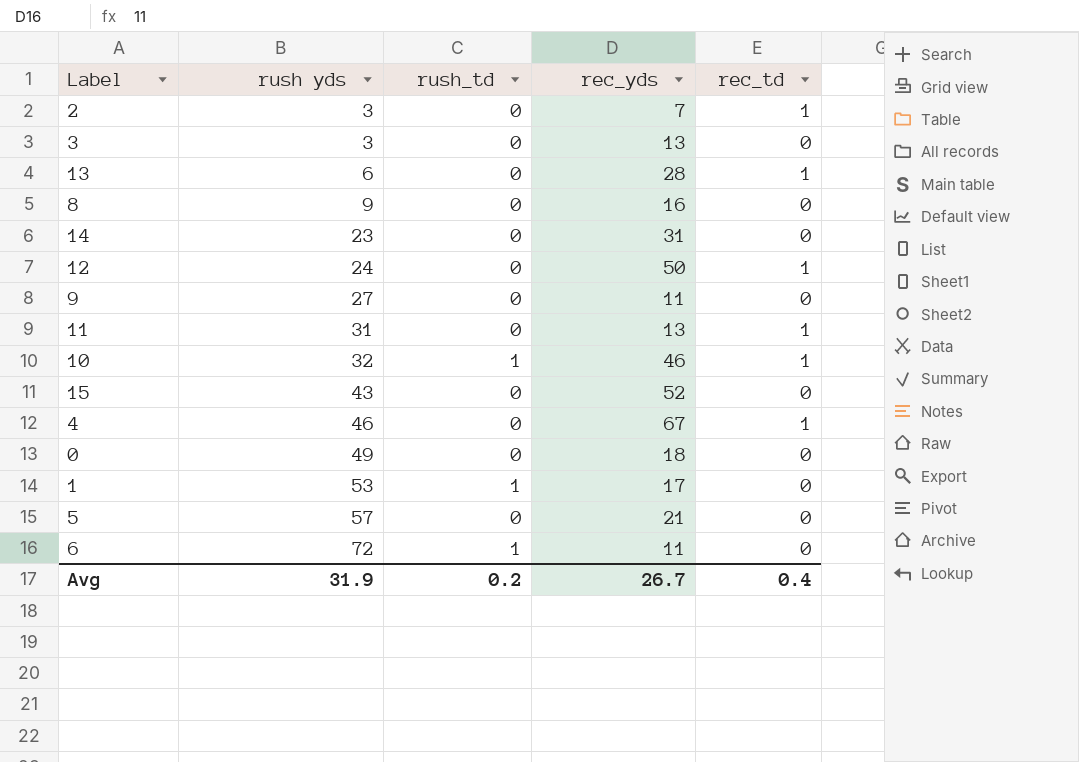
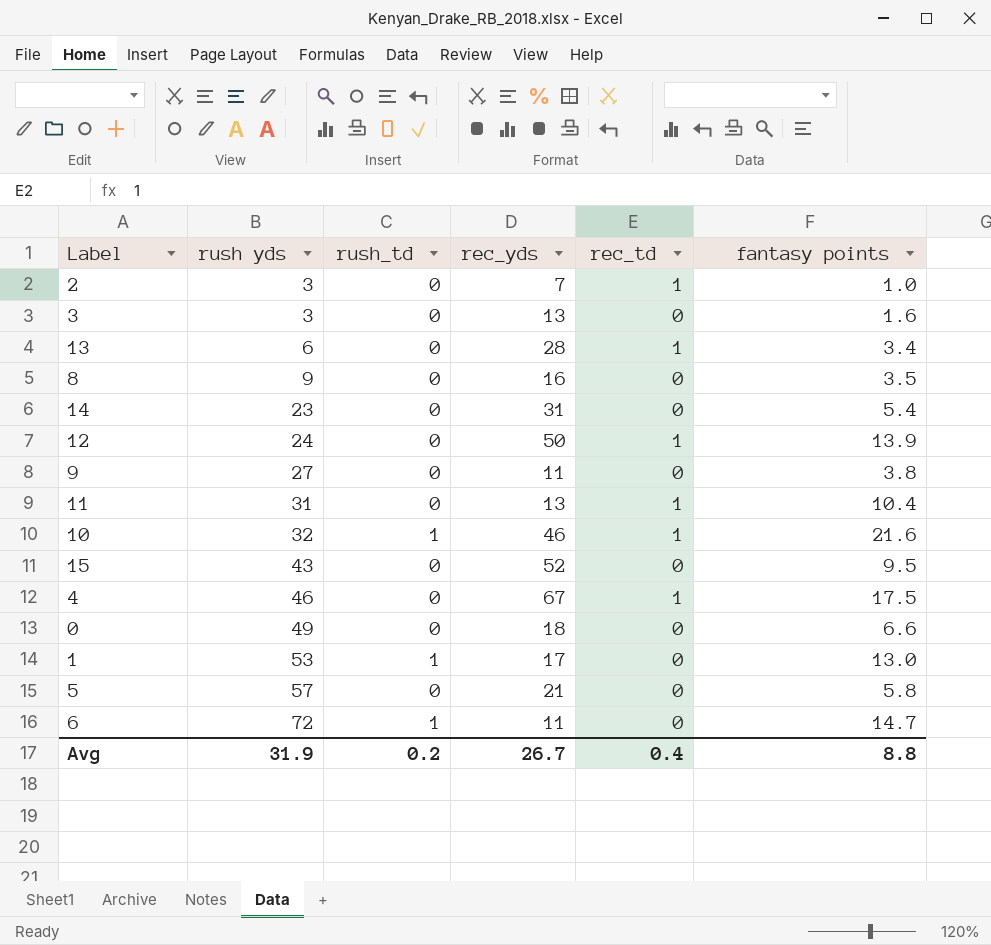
column fantasy points | position: none -> 6

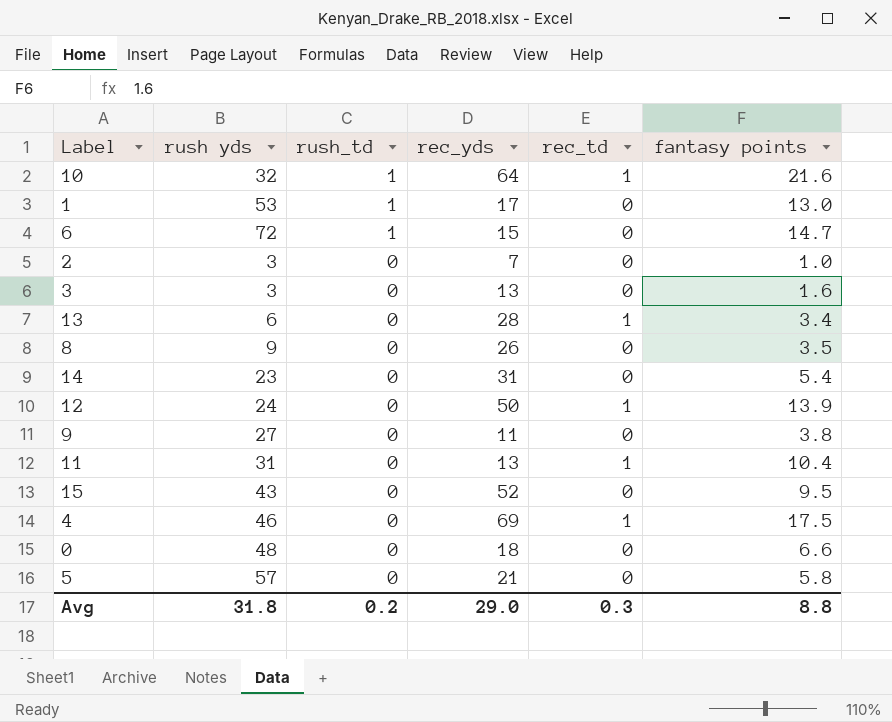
row order: rush yds ascending -> rush_td descending
10 | rec_yds: 46 -> 64
6 | rec_yds: 11 -> 15
2 | rec_td: 1 -> 0
8 | rec_yds: 16 -> 26
4 | rec_yds: 67 -> 69
0 | rush yds: 49 -> 48
Avg | rush yds: 31.9 -> 31.8
Avg | rec_yds: 26.7 -> 29.0
Avg | rec_td: 0.4 -> 0.3

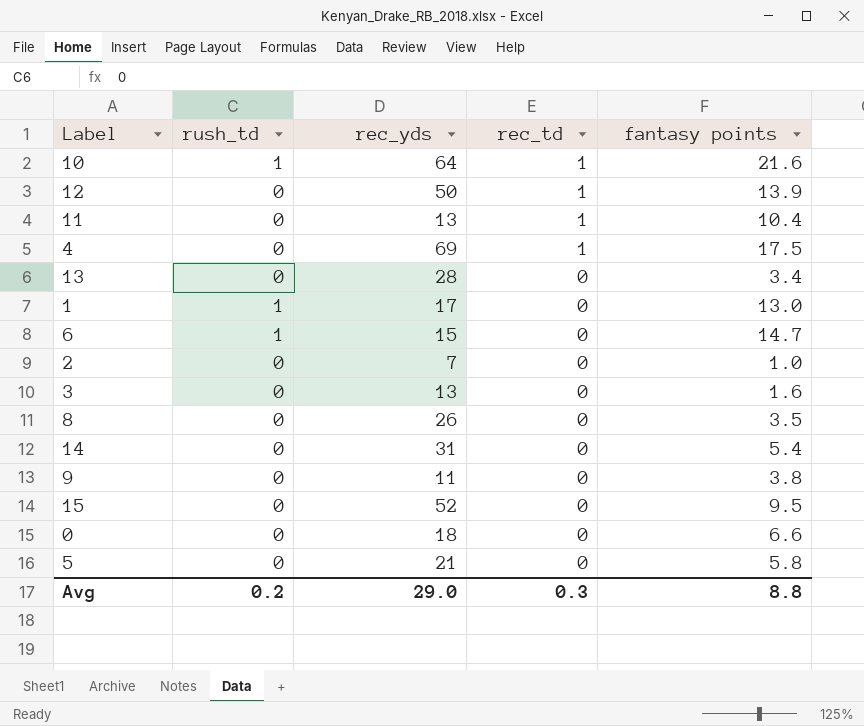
row order: rush_td descending -> rec_td descending
column rush yds | position: 2 -> none
13 | rec_td: 1 -> 0

